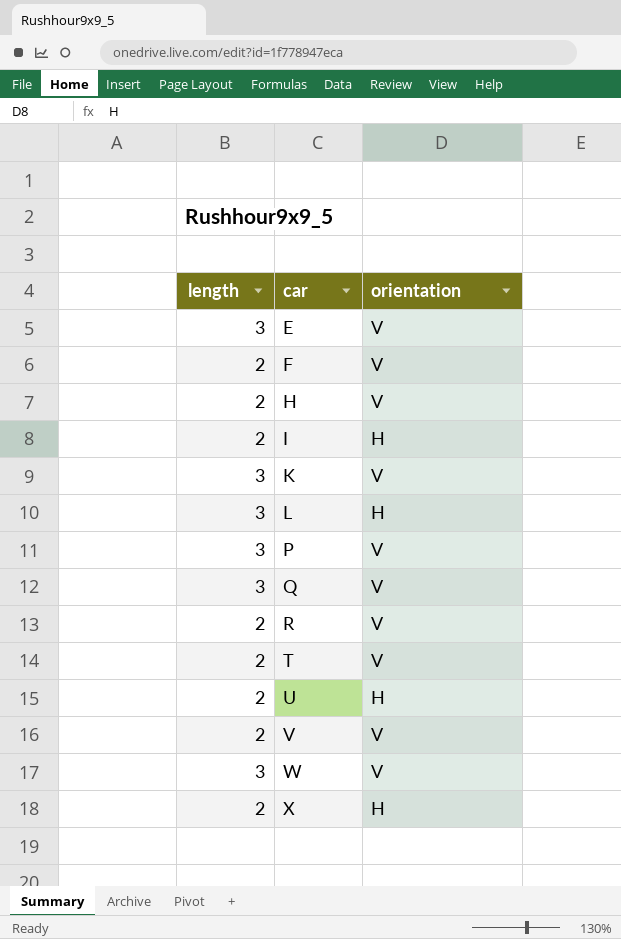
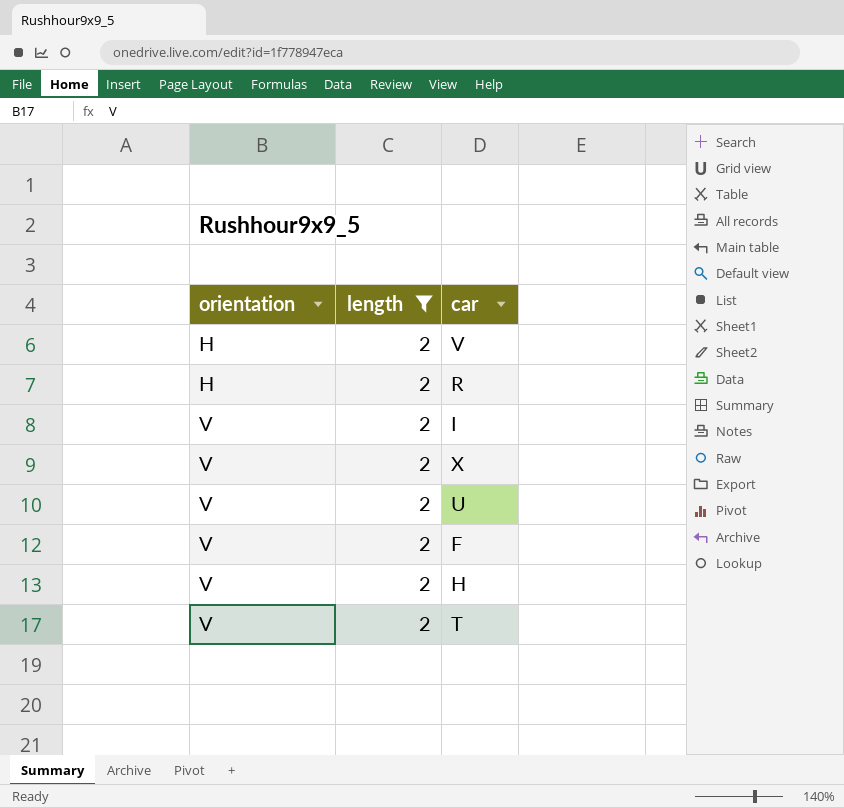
filter: none -> length = 2
row order: car ascending -> orientation ascending
column orientation | position: 3 -> 1
V | orientation: V -> H
R | orientation: V -> H
I | orientation: H -> V
X | orientation: H -> V
U | orientation: H -> V

